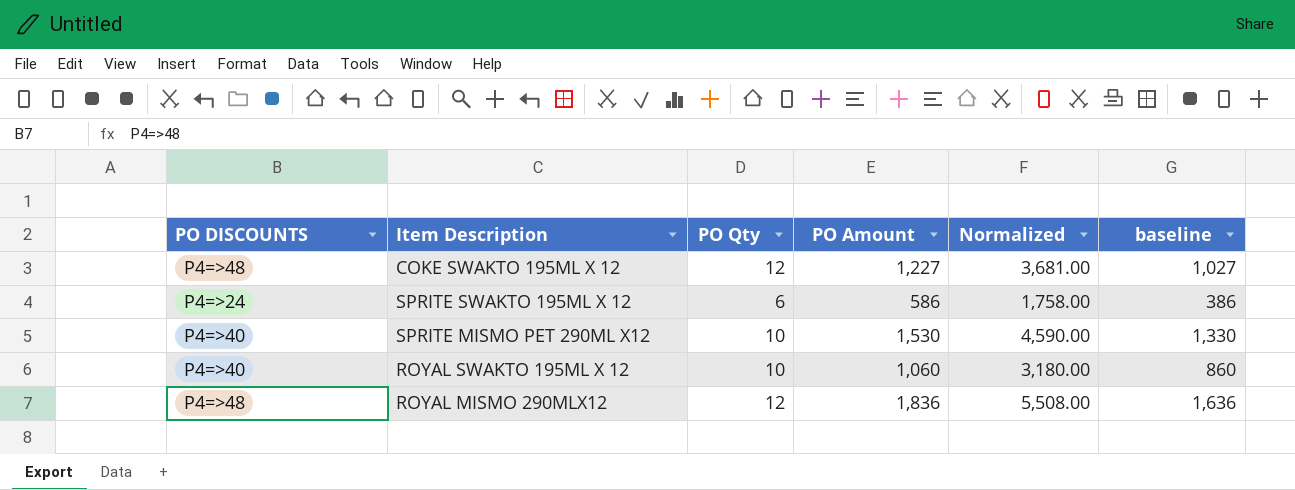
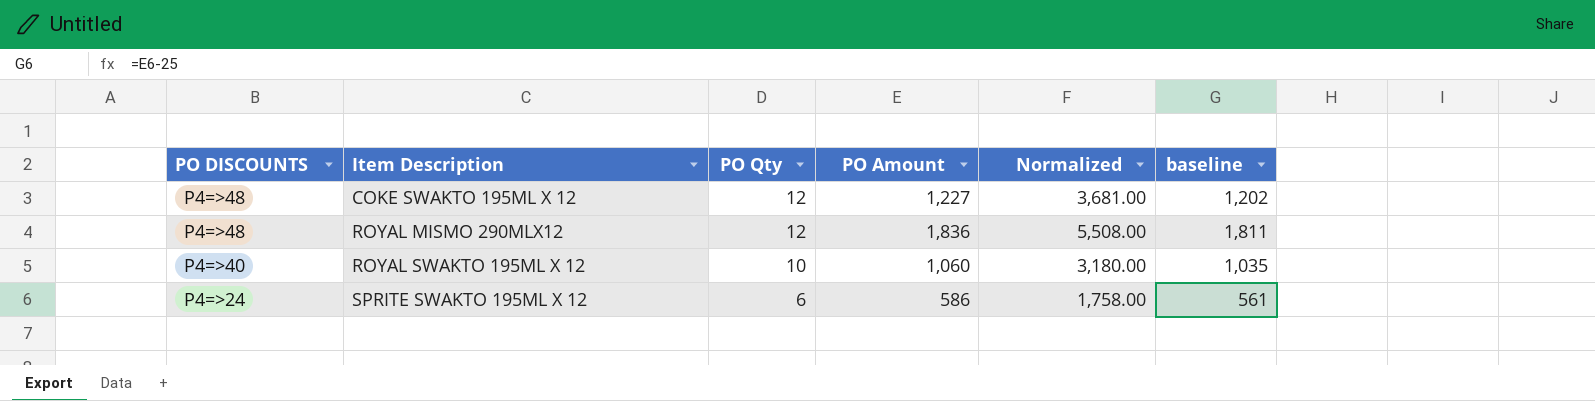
row order: none -> PO DISCOUNTS descending
column baseline | formula: [PO Amount] - 200 -> [PO Amount] - 25
row SPRITE MISMO PET 290ML X12: P4=>40 | 10 | 1,530 | 4,590.00 | 1,330 -> none

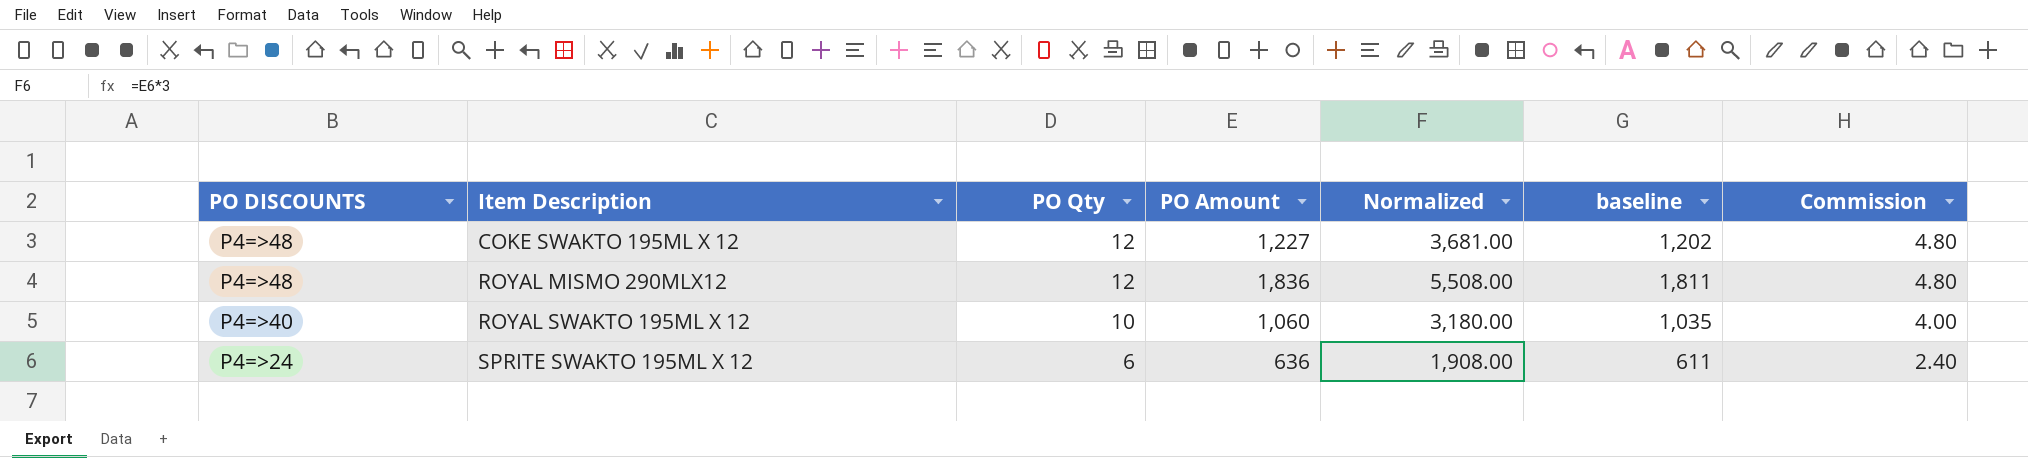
column Commission | formula: none -> [PO Qty] * 0.4
SPRITE SWAKTO 195ML X 12 | PO Amount: 586 -> 636
SPRITE SWAKTO 195ML X 12 | Normalized: 1,758.00 -> 1,908.00
SPRITE SWAKTO 195ML X 12 | baseline: 561 -> 611

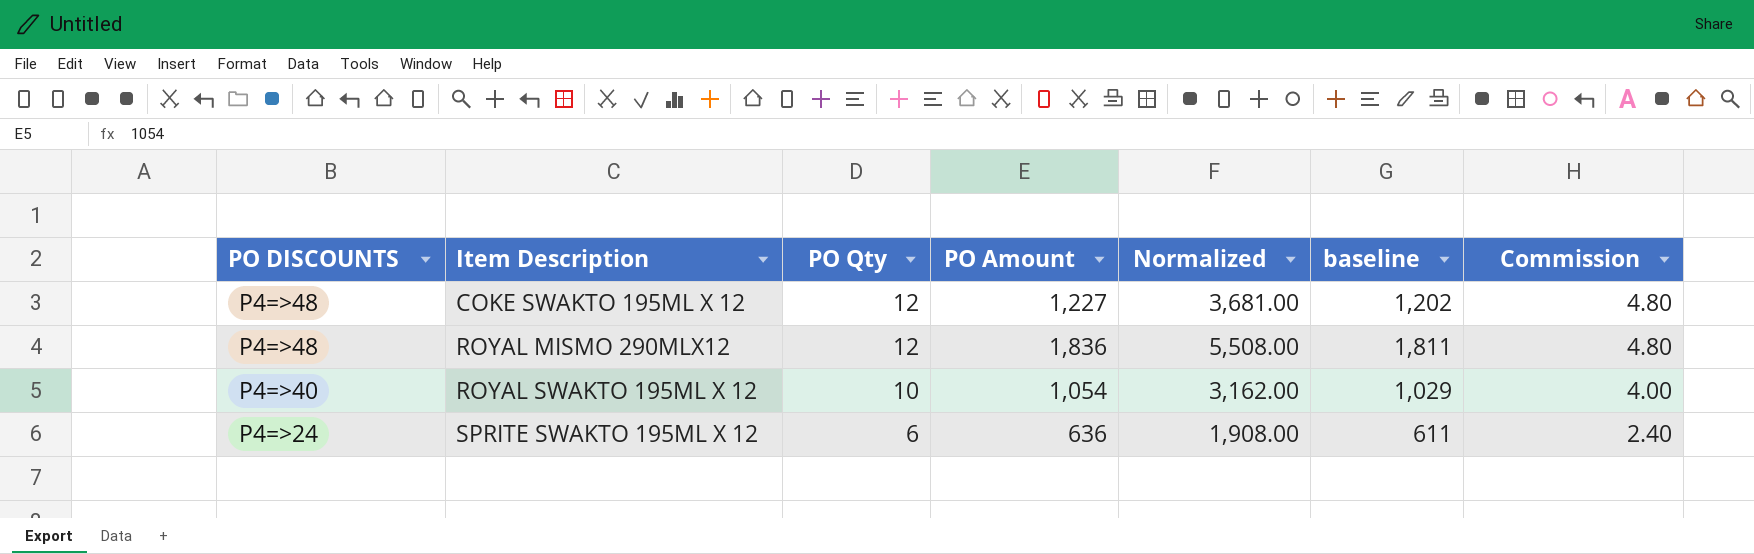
ROYAL SWAKTO 195ML X 12 | PO Amount: 1,060 -> 1,054
ROYAL SWAKTO 195ML X 12 | Normalized: 3,180.00 -> 3,162.00
ROYAL SWAKTO 195ML X 12 | baseline: 1,035 -> 1,029

